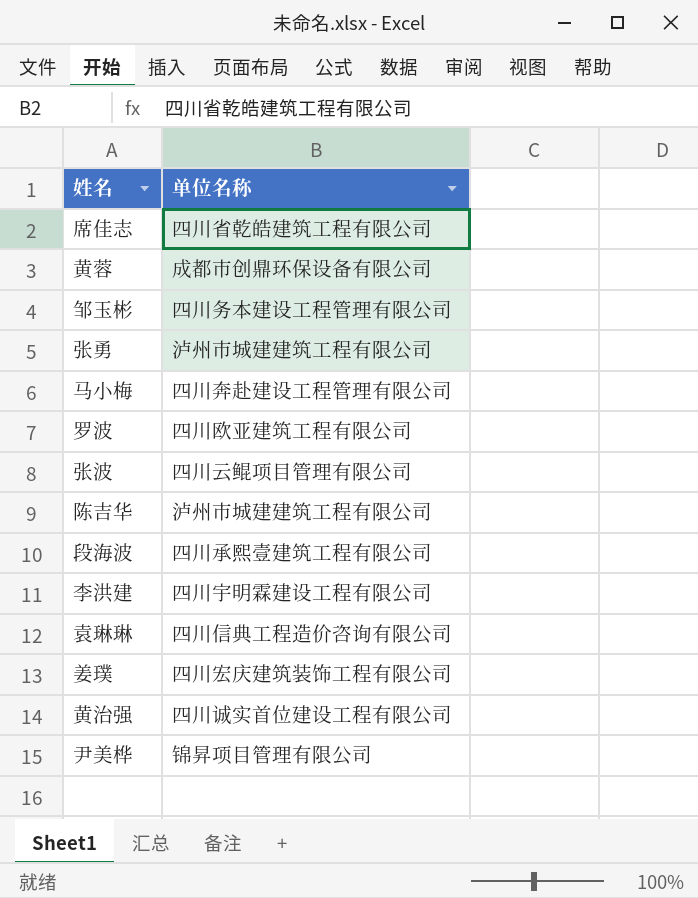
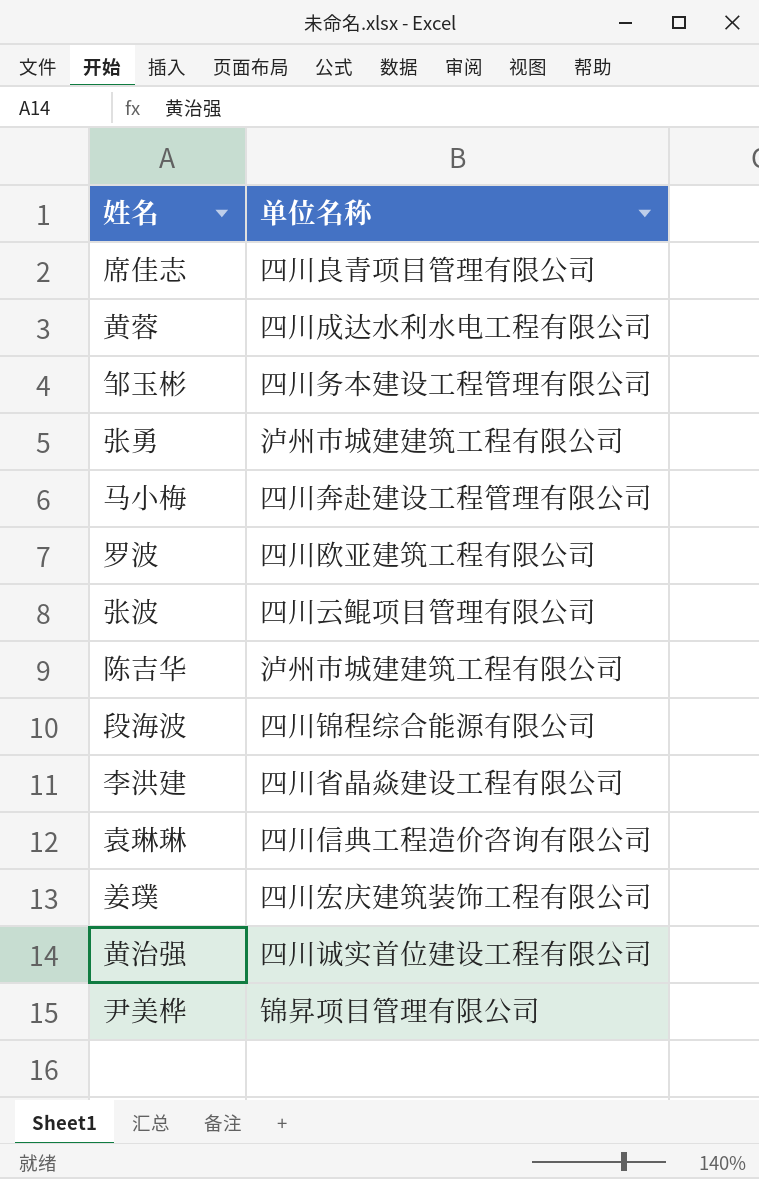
席佳志 | 单位名称: 四川省乾皓建筑工程有限公司 -> 四川良青项目管理有限公司
黄蓉 | 单位名称: 成都市创鼎环保设备有限公司 -> 四川成达水利水电工程有限公司
段海波 | 单位名称: 四川承熙壹建筑工程有限公司 -> 四川锦程综合能源有限公司
李洪建 | 单位名称: 四川宇明霖建设工程有限公司 -> 四川省晶焱建设工程有限公司

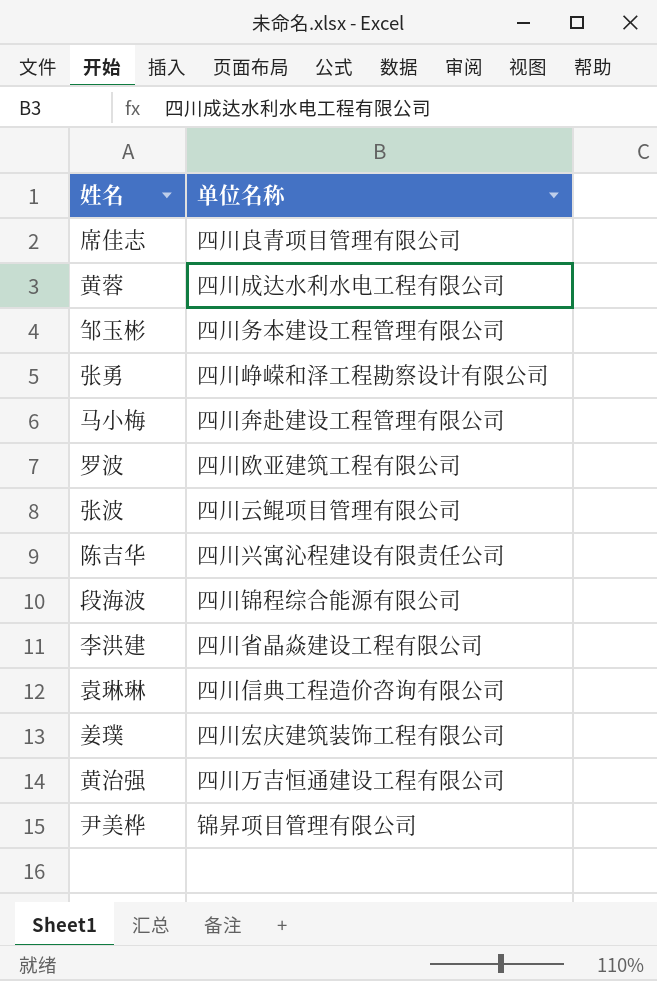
张勇 | 单位名称: 泸州市城建建筑工程有限公司 -> 四川峥嵘和泽工程勘察设计有限公司
陈吉华 | 单位名称: 泸州市城建建筑工程有限公司 -> 四川兴寓沁程建设有限责任公司
黄治强 | 单位名称: 四川诚实首位建设工程有限公司 -> 四川万吉恒通建设工程有限公司

